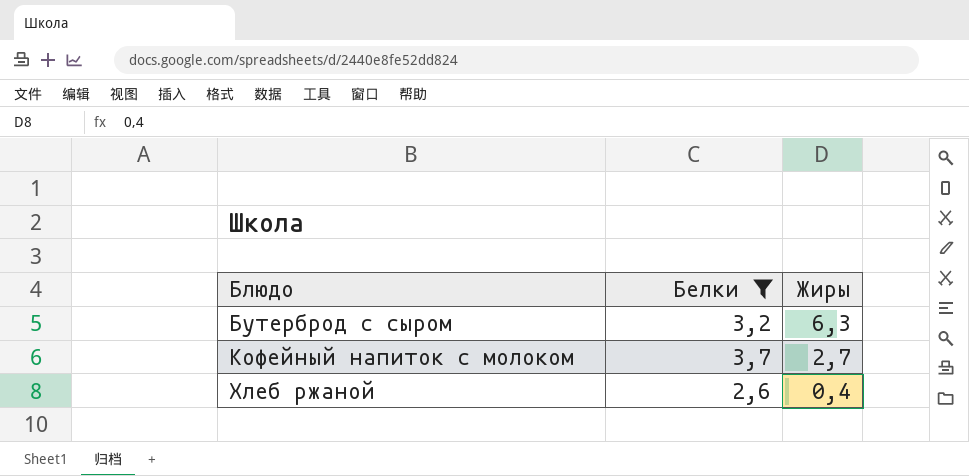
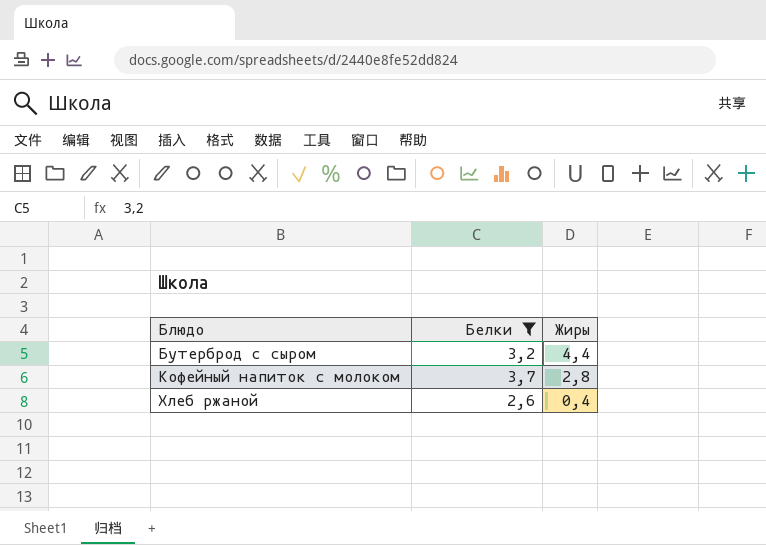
Бутерброд с сыром | Жиры: 6,3 -> 4,4
Кофейный напиток с молоком | Жиры: 2,7 -> 2,8

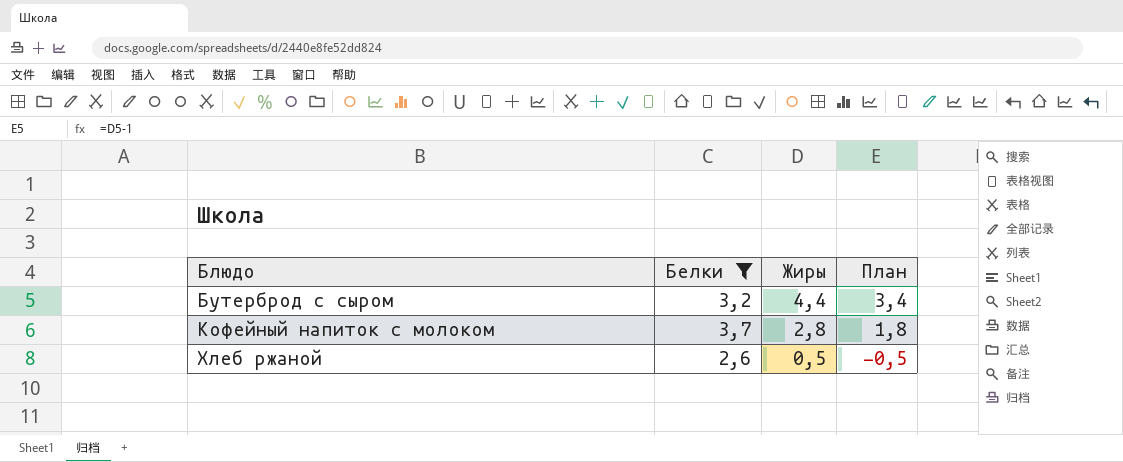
column План | formula: none -> [Жиры] - 1
Хлеб ржаной | Жиры: 0,4 -> 0,5

